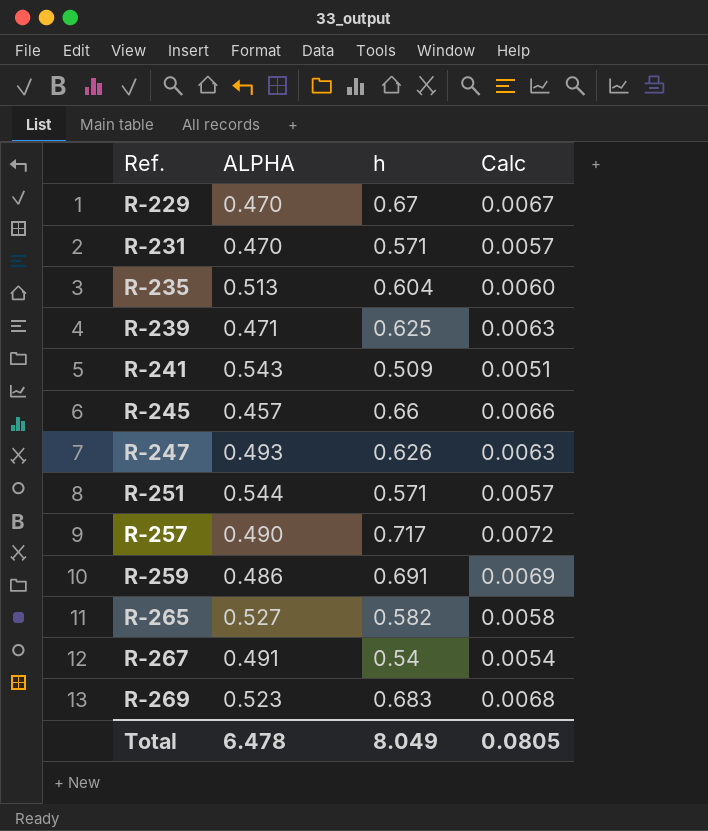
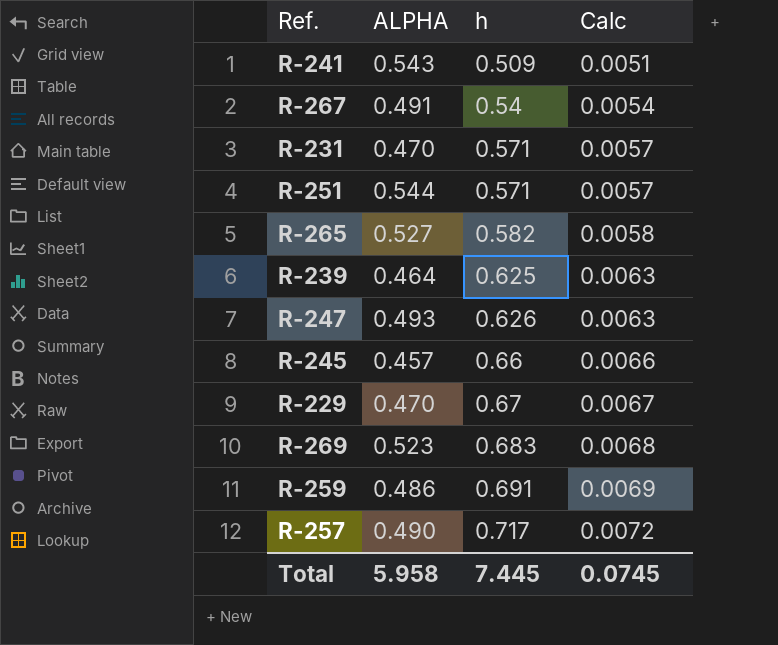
row order: Ref. ascending -> h ascending
row R-235: 0.513 | 0.604 | 0.0060 -> none
R-239 | ALPHA: 0.471 -> 0.464
Total | ALPHA: 6.478 -> 5.958
Total | h: 8.049 -> 7.445
Total | Calc: 0.0805 -> 0.0745

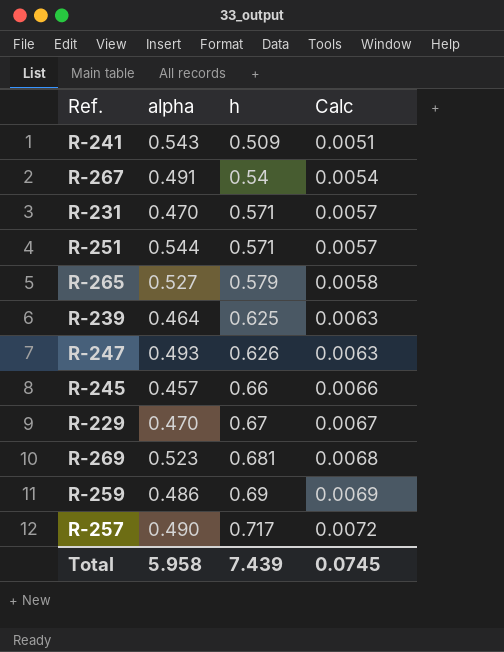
column name: ALPHA -> alpha
R-265 | h: 0.582 -> 0.579
R-269 | h: 0.683 -> 0.681
R-259 | h: 0.691 -> 0.69
Total | h: 7.445 -> 7.439

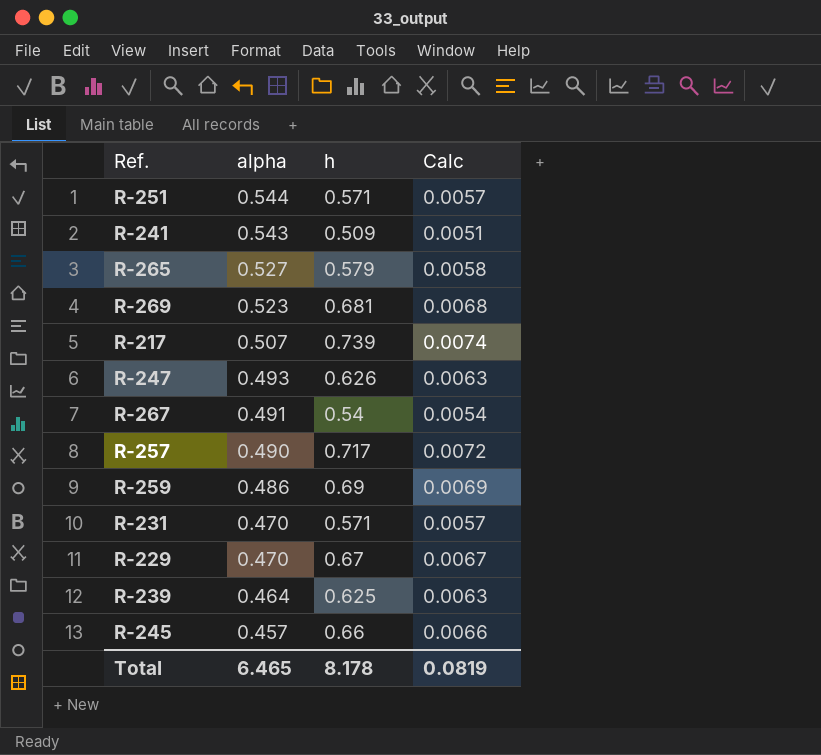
row order: h ascending -> alpha descending
row R-217: none -> 0.507 | 0.739 | 0.0074
Total | alpha: 5.958 -> 6.465
Total | h: 7.439 -> 8.178
Total | Calc: 0.0745 -> 0.0819

